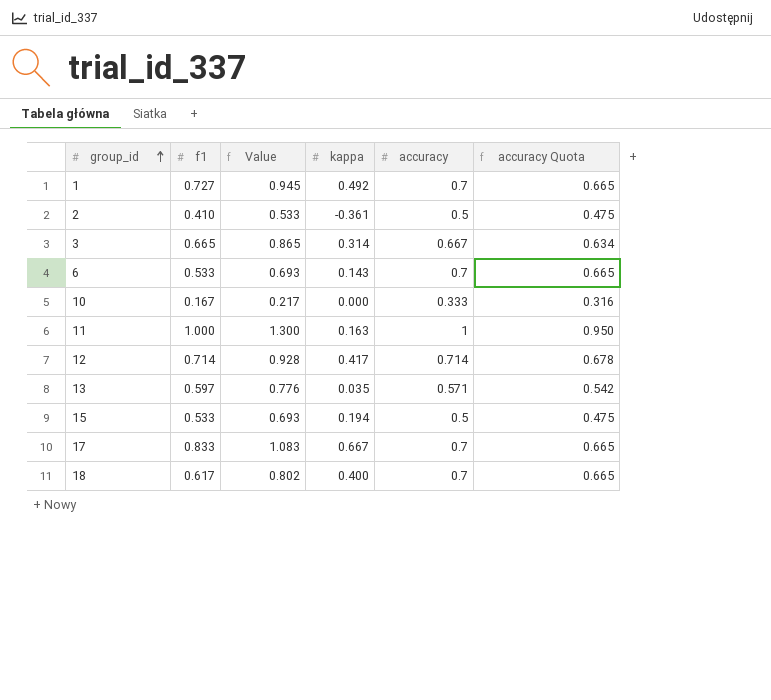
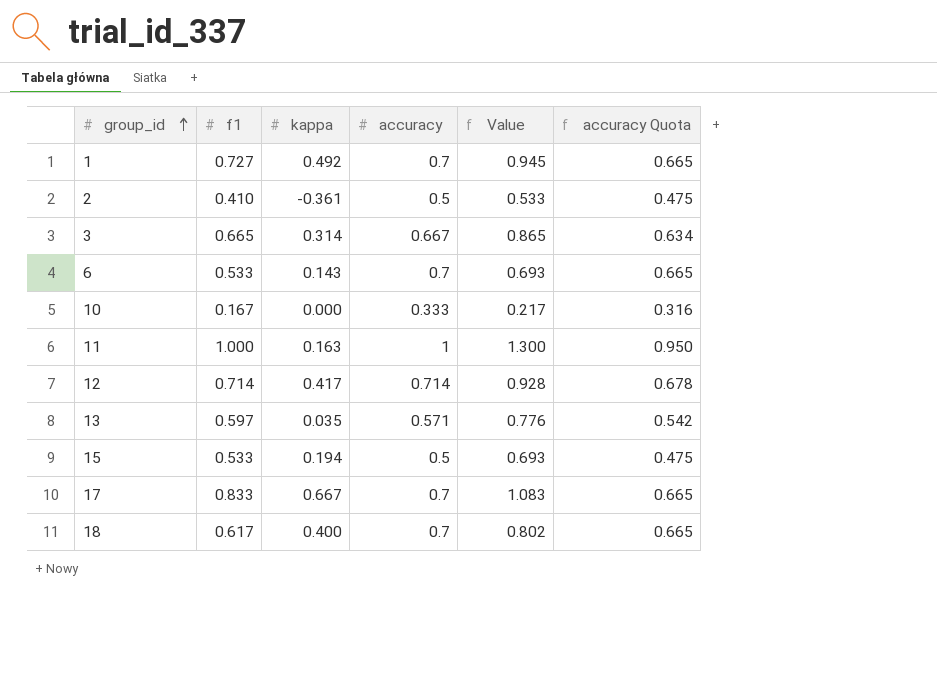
column Value | position: 3 -> 5

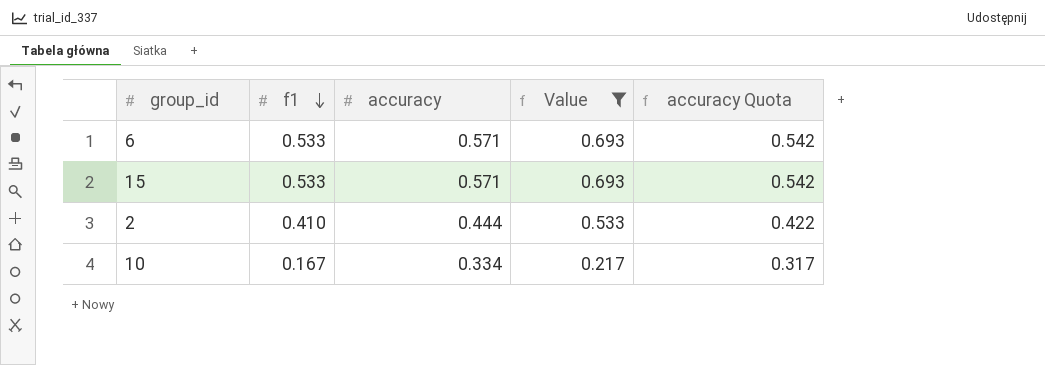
filter: none -> Value <= 0.693
row order: group_id ascending -> f1 descending
column kappa | position: 3 -> none
6 | accuracy: 0.7 -> 0.571
6 | accuracy Quota: 0.665 -> 0.542
15 | accuracy: 0.5 -> 0.571
15 | accuracy Quota: 0.475 -> 0.542
2 | accuracy: 0.5 -> 0.444
2 | accuracy Quota: 0.475 -> 0.422
10 | accuracy: 0.333 -> 0.334
10 | accuracy Quota: 0.316 -> 0.317

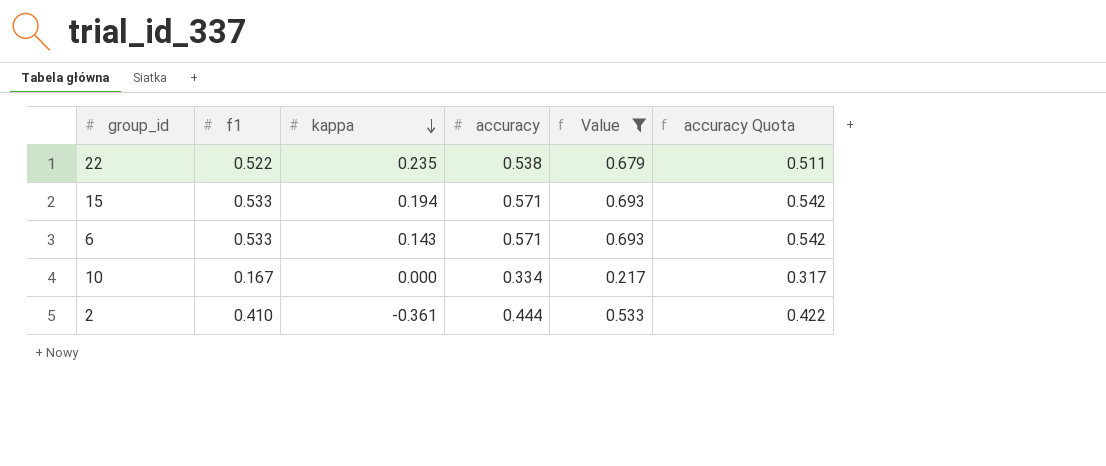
row order: f1 descending -> kappa descending
column kappa | position: none -> 3
row 22: none -> 0.522 | 0.235 | 0.538 | 0.679 | 0.511

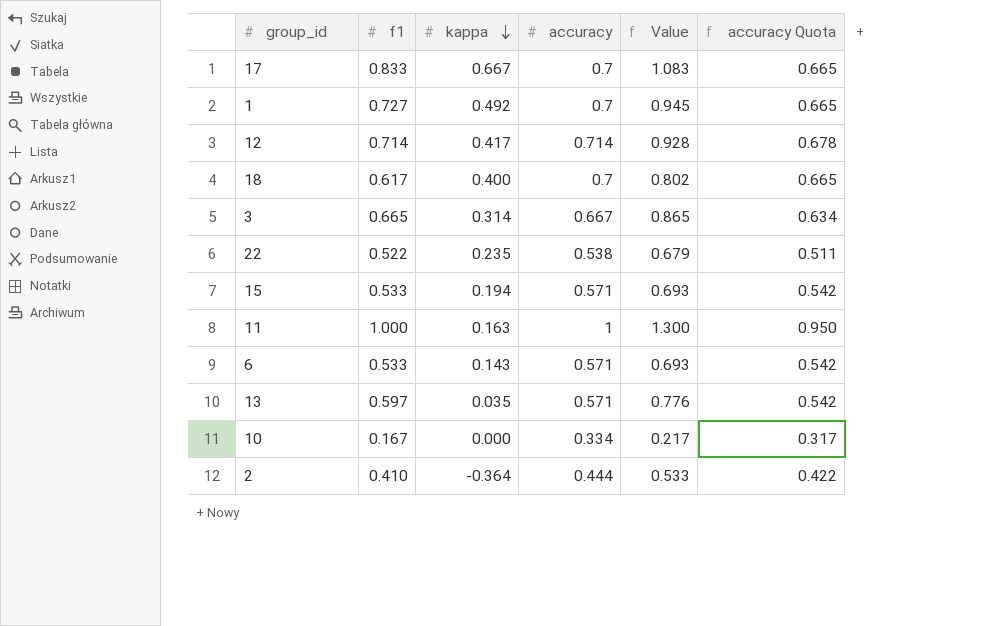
filter: Value <= 0.693 -> none
2 | kappa: -0.361 -> -0.364

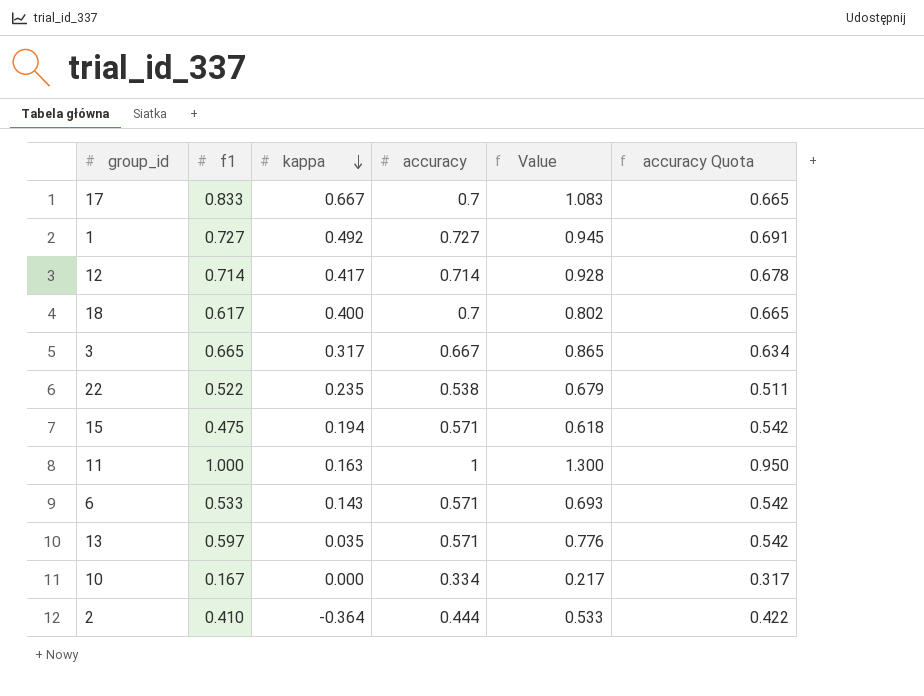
1 | accuracy: 0.7 -> 0.727
1 | accuracy Quota: 0.665 -> 0.691
3 | kappa: 0.314 -> 0.317
15 | f1: 0.533 -> 0.475
15 | Value: 0.693 -> 0.618

